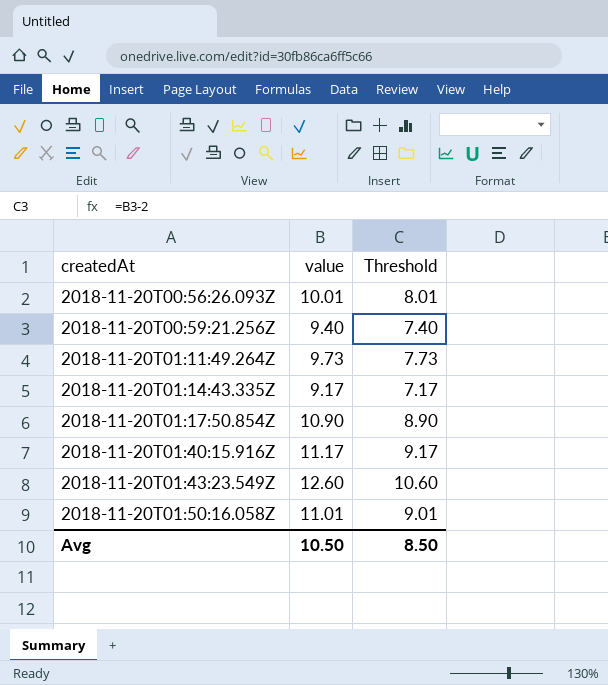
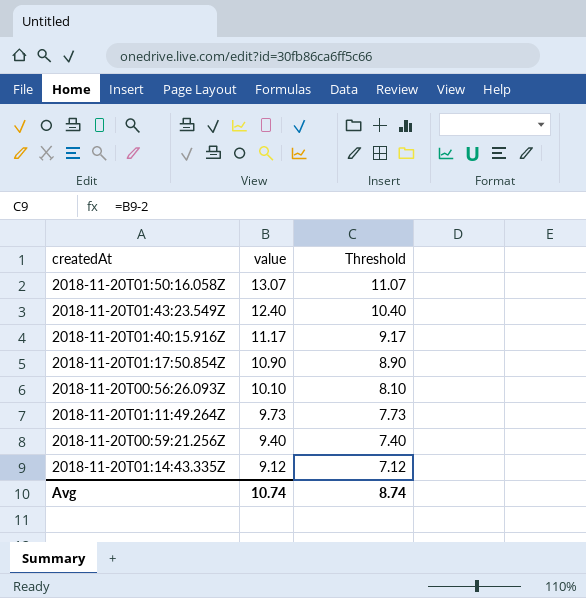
row order: createdAt ascending -> value descending
2018-11-20T01:50:16.058Z | value: 11.01 -> 13.07
2018-11-20T01:50:16.058Z | Threshold: 9.01 -> 11.07
2018-11-20T01:43:23.549Z | value: 12.60 -> 12.40
2018-11-20T01:43:23.549Z | Threshold: 10.60 -> 10.40
2018-11-20T00:56:26.093Z | value: 10.01 -> 10.10
2018-11-20T00:56:26.093Z | Threshold: 8.01 -> 8.10
2018-11-20T01:14:43.335Z | value: 9.17 -> 9.12
2018-11-20T01:14:43.335Z | Threshold: 7.17 -> 7.12
Avg | value: 10.50 -> 10.74
Avg | Threshold: 8.50 -> 8.74

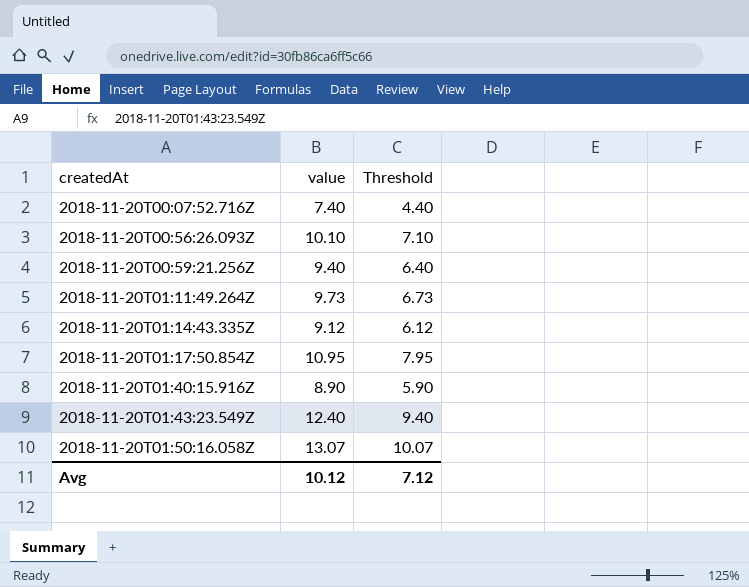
row order: value descending -> createdAt ascending
column Threshold | formula: [value] - 2 -> [value] - 3
row 2018-11-20T00:07:52.716Z: none -> 7.40 | 4.40
2018-11-20T01:17:50.854Z | value: 10.90 -> 10.95
2018-11-20T01:40:15.916Z | value: 11.17 -> 8.90
Avg | value: 10.74 -> 10.12
Avg | Threshold: 8.74 -> 7.12

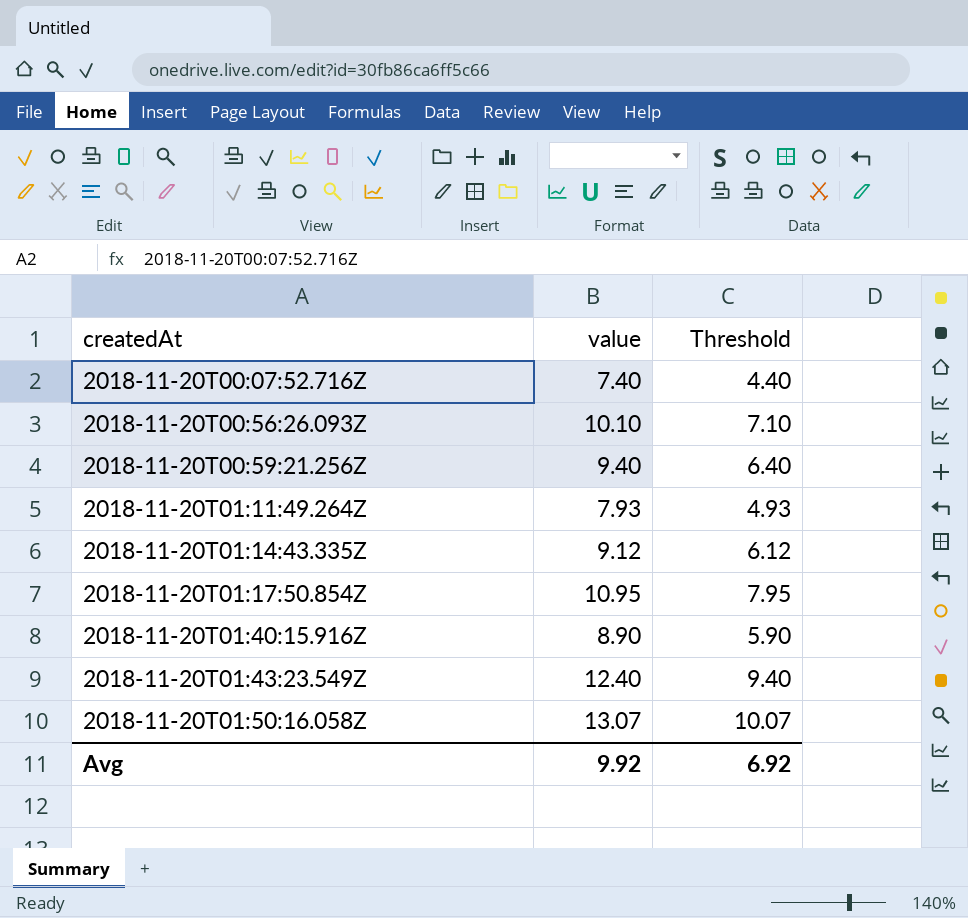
2018-11-20T01:11:49.264Z | value: 9.73 -> 7.93
2018-11-20T01:11:49.264Z | Threshold: 6.73 -> 4.93
Avg | value: 10.12 -> 9.92
Avg | Threshold: 7.12 -> 6.92

